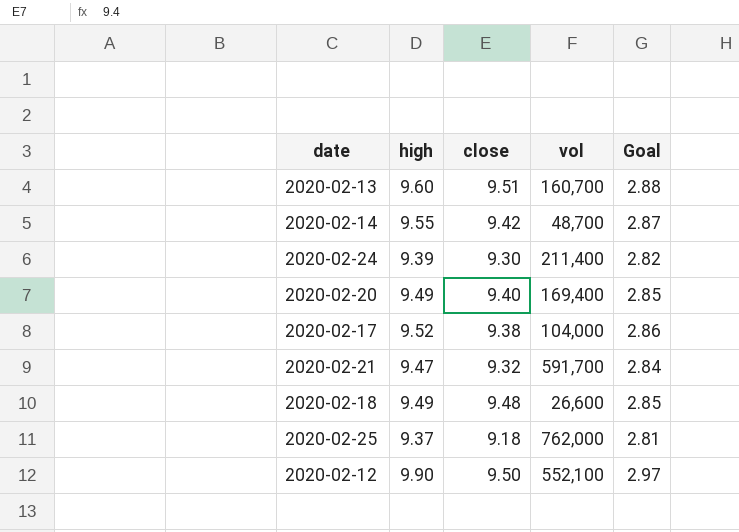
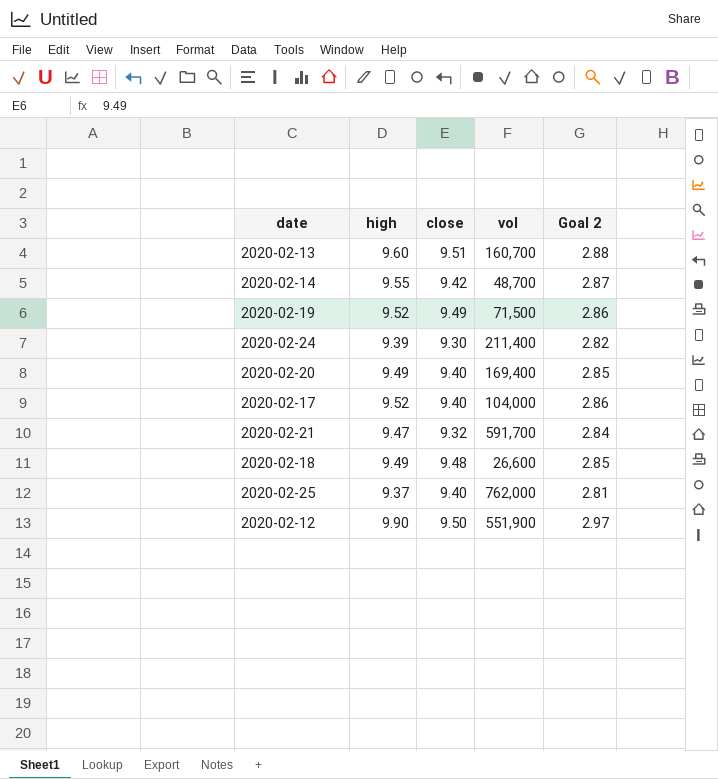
column name: Goal -> Goal 2
row 2020-02-19: none -> 9.52 | 9.49 | 71,500 | 2.86
2020-02-17 | close: 9.38 -> 9.40
2020-02-25 | close: 9.18 -> 9.40
2020-02-12 | vol: 552,100 -> 551,900

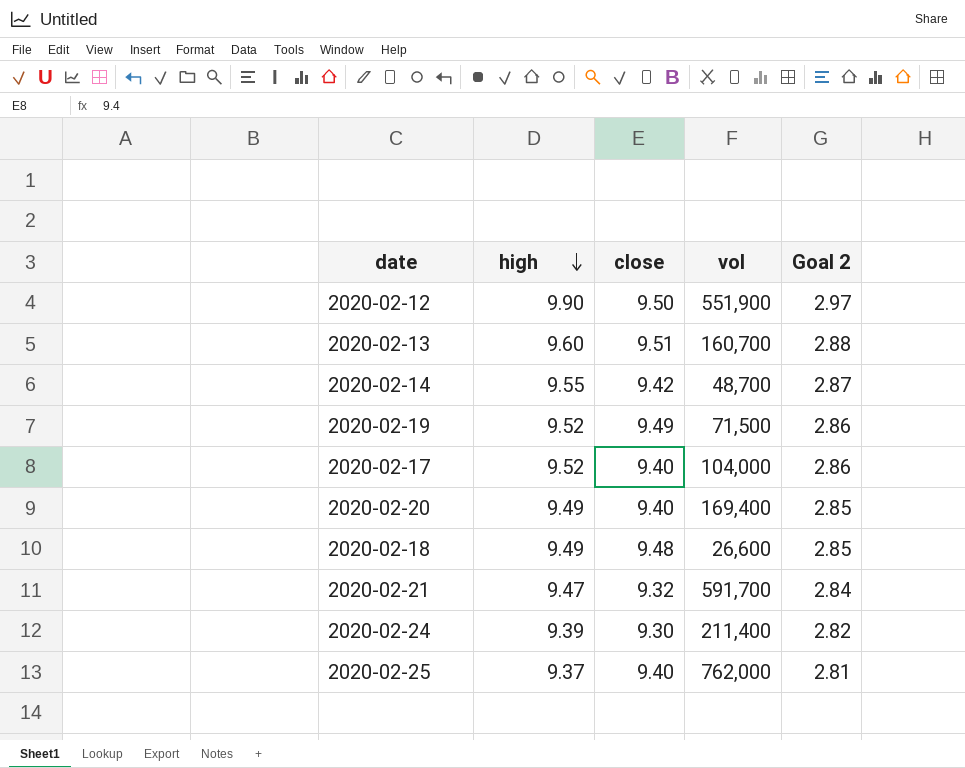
row order: none -> high descending

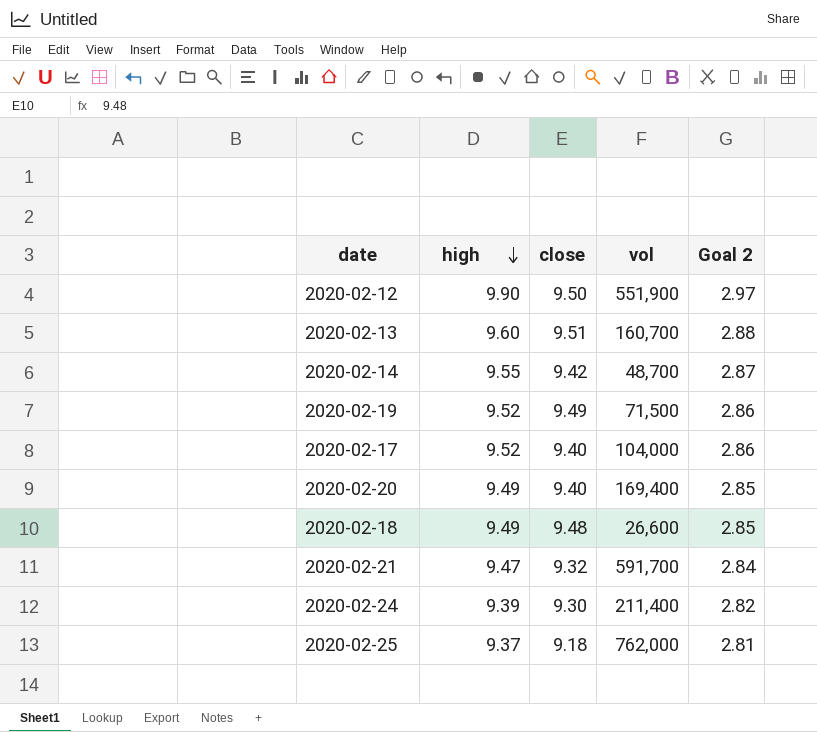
2020-02-25 | close: 9.40 -> 9.18

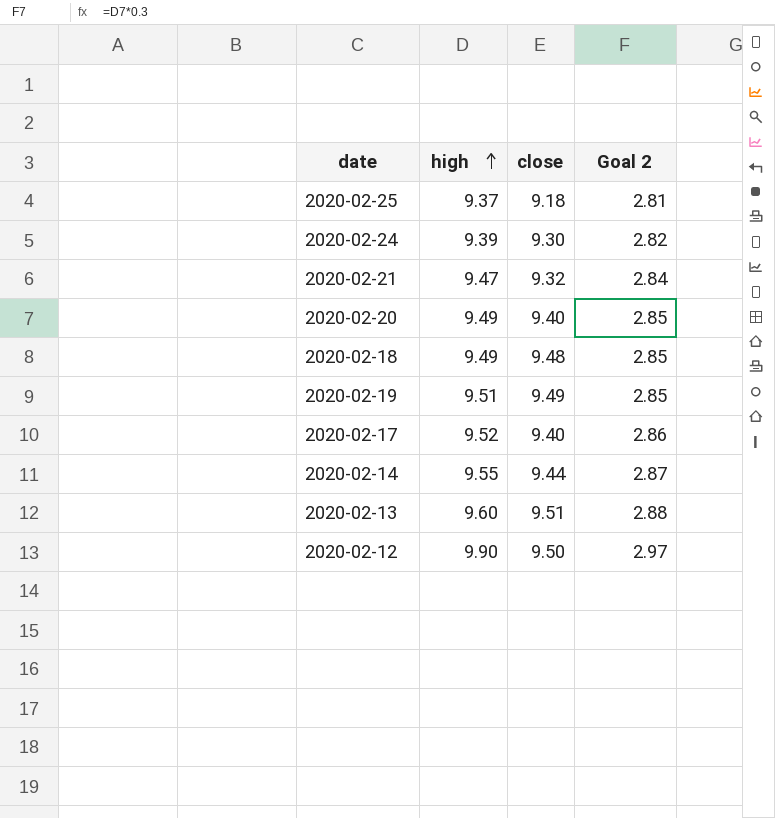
row order: high descending -> high ascending
column vol | position: 4 -> none
2020-02-19 | high: 9.52 -> 9.51
2020-02-19 | Goal 2: 2.86 -> 2.85
2020-02-14 | close: 9.42 -> 9.44

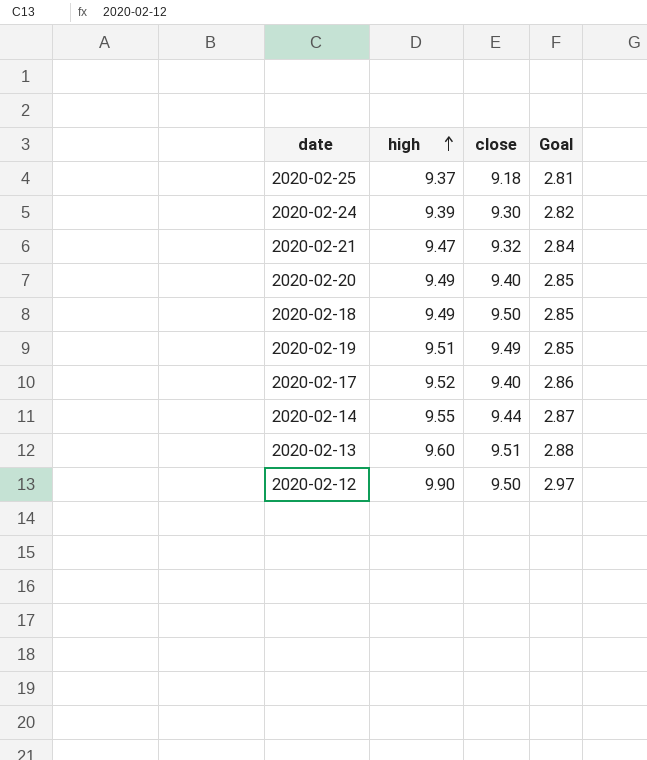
column name: Goal 2 -> Goal
2020-02-18 | close: 9.48 -> 9.50

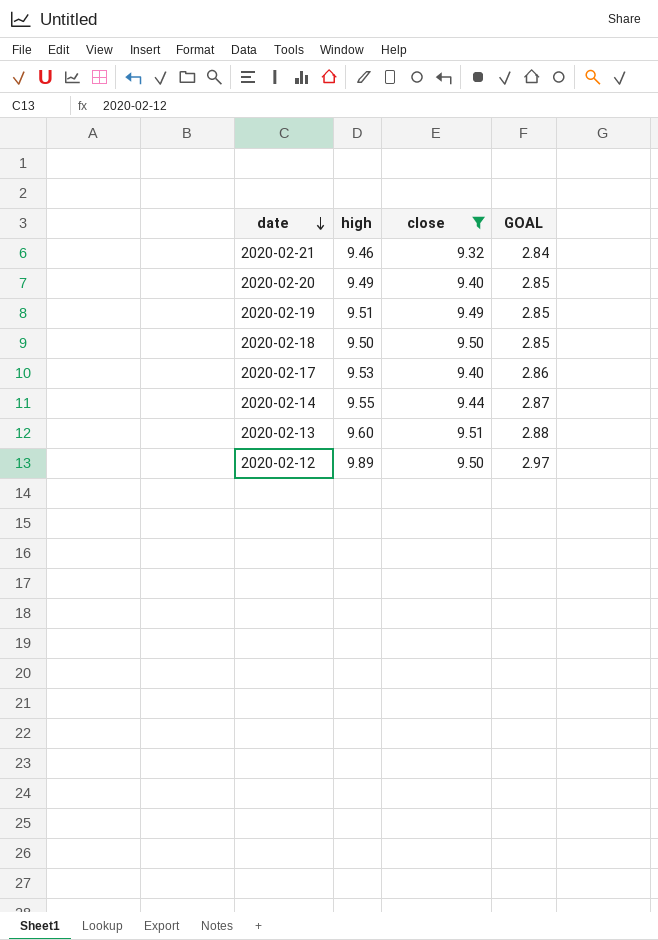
filter: none -> close >= 9.32
row order: high ascending -> date descending
column name: Goal -> GOAL
2020-02-21 | high: 9.47 -> 9.46
2020-02-18 | high: 9.49 -> 9.50
2020-02-17 | high: 9.52 -> 9.53
2020-02-12 | high: 9.90 -> 9.89

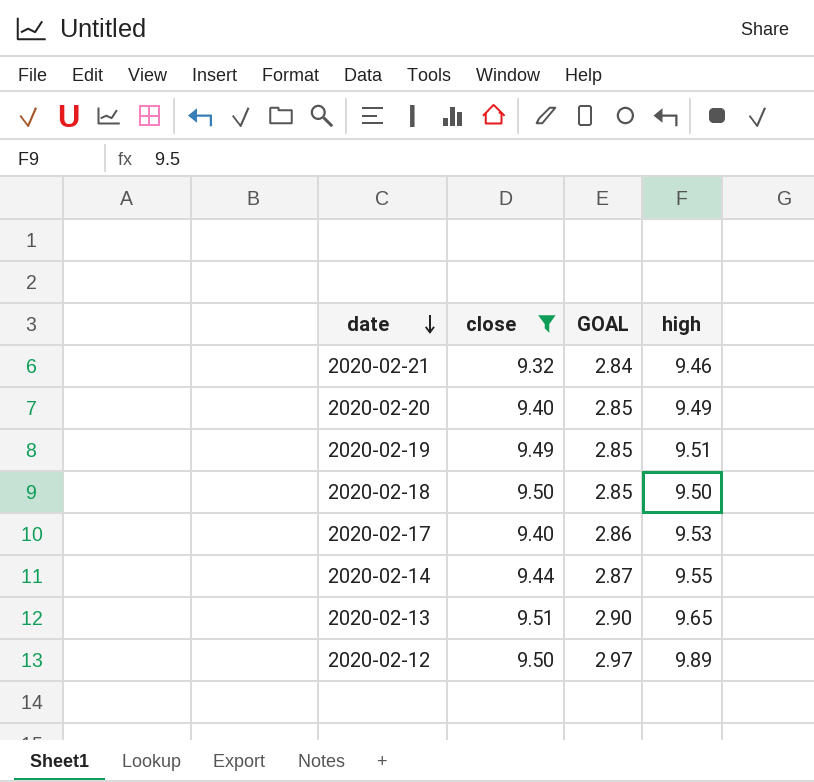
column high | position: 2 -> 4
2020-02-13 | GOAL: 2.88 -> 2.90
2020-02-13 | high: 9.60 -> 9.65

